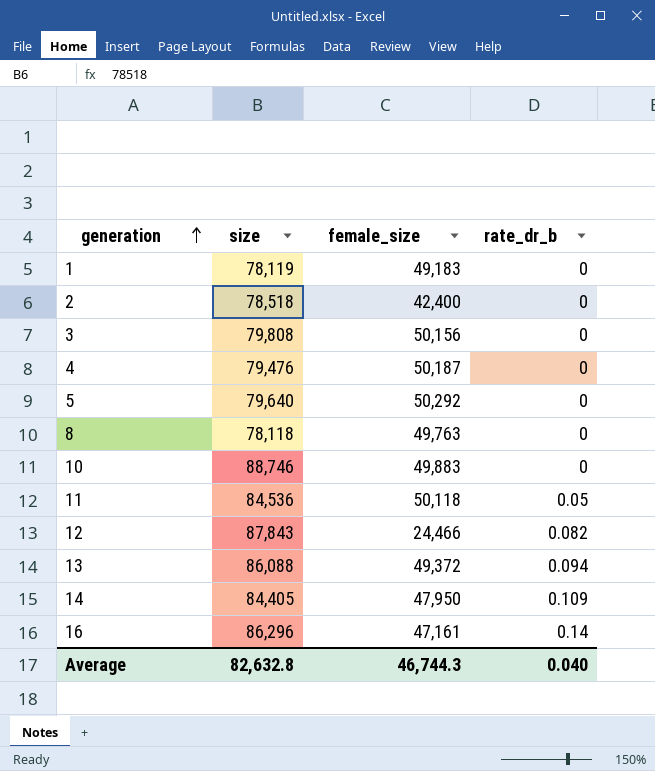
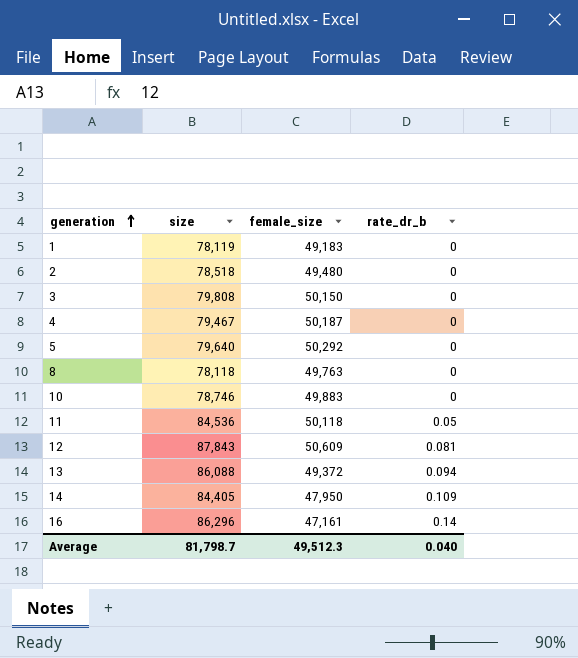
2 | female_size: 42,400 -> 49,480
3 | female_size: 50,156 -> 50,150
4 | size: 79,476 -> 79,467
10 | size: 88,746 -> 78,746
12 | female_size: 24,466 -> 50,609
12 | rate_dr_b: 0.082 -> 0.081
Average | size: 82,632.8 -> 81,798.7
Average | female_size: 46,744.3 -> 49,512.3

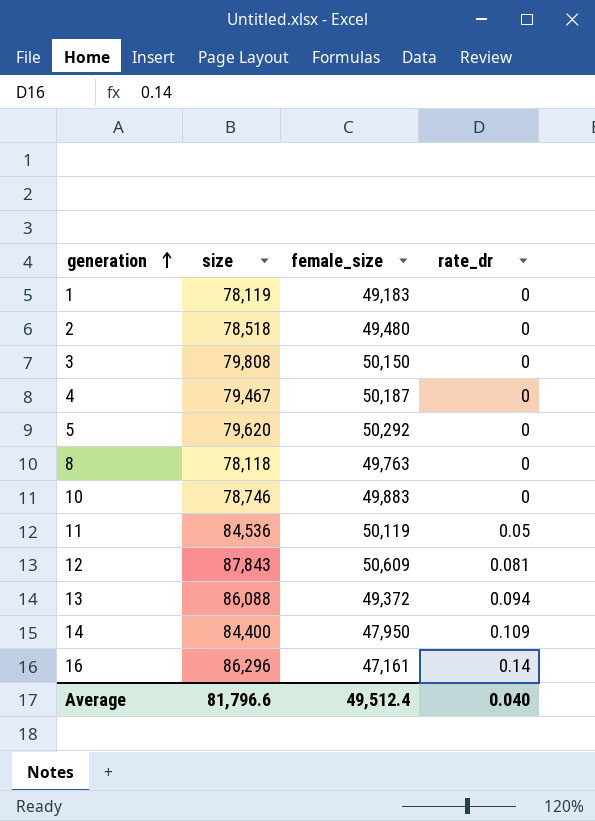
column name: rate_dr_b -> rate_dr
5 | size: 79,640 -> 79,620
11 | female_size: 50,118 -> 50,119
14 | size: 84,405 -> 84,400
Average | size: 81,798.7 -> 81,796.6
Average | female_size: 49,512.3 -> 49,512.4

